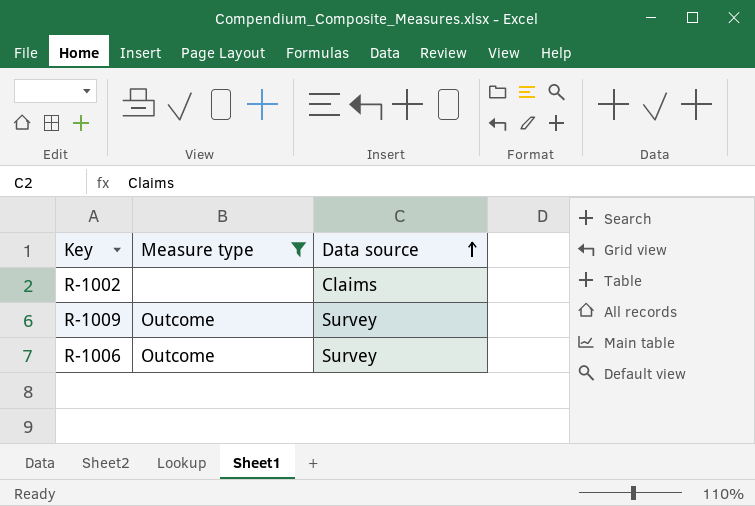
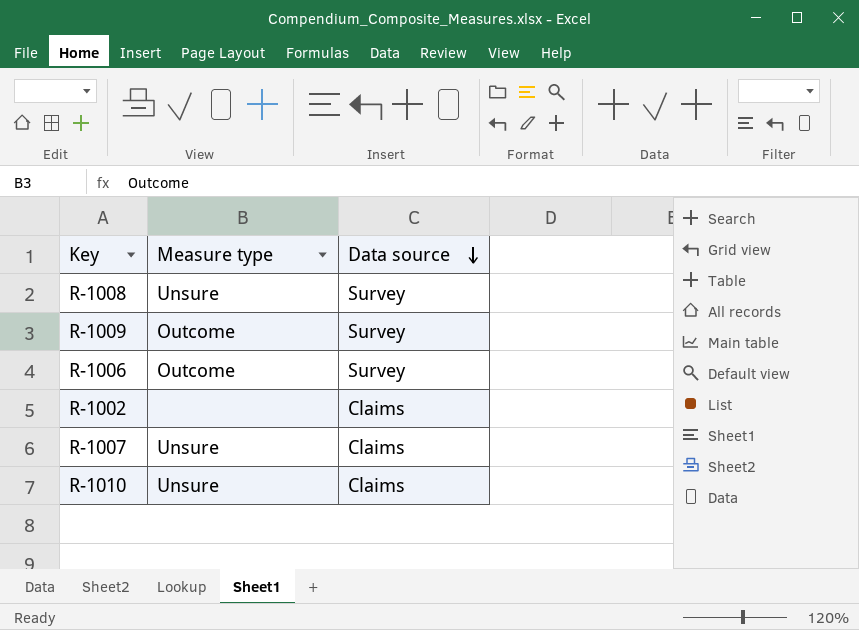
filter: Measure type != Unsure -> none
row order: Data source ascending -> Data source descending

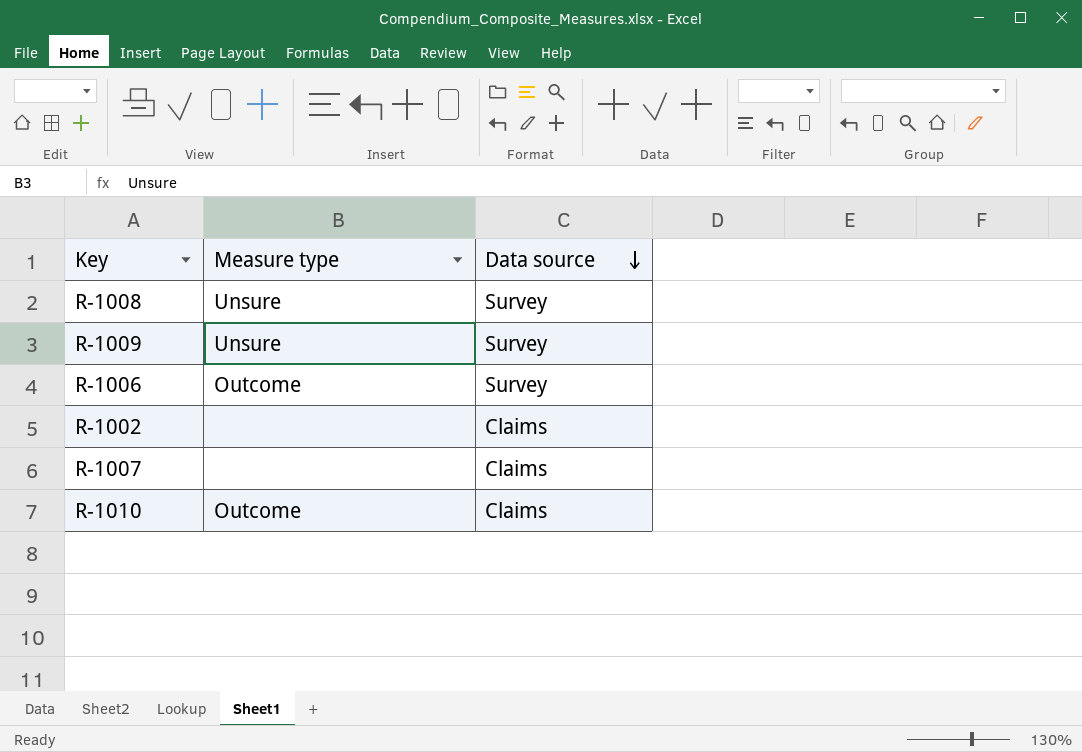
R-1009 | Measure type: Outcome -> Unsure
R-1007 | Measure type: Unsure -> none
R-1010 | Measure type: Unsure -> Outcome

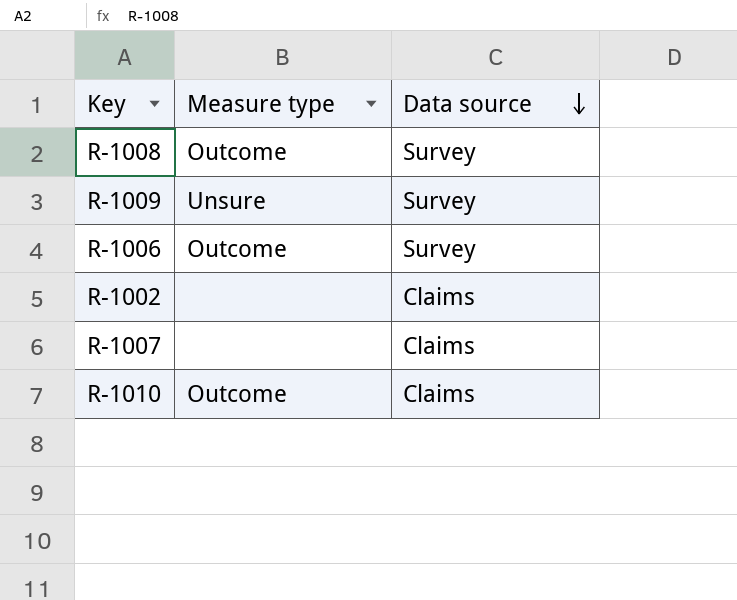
R-1008 | Measure type: Unsure -> Outcome

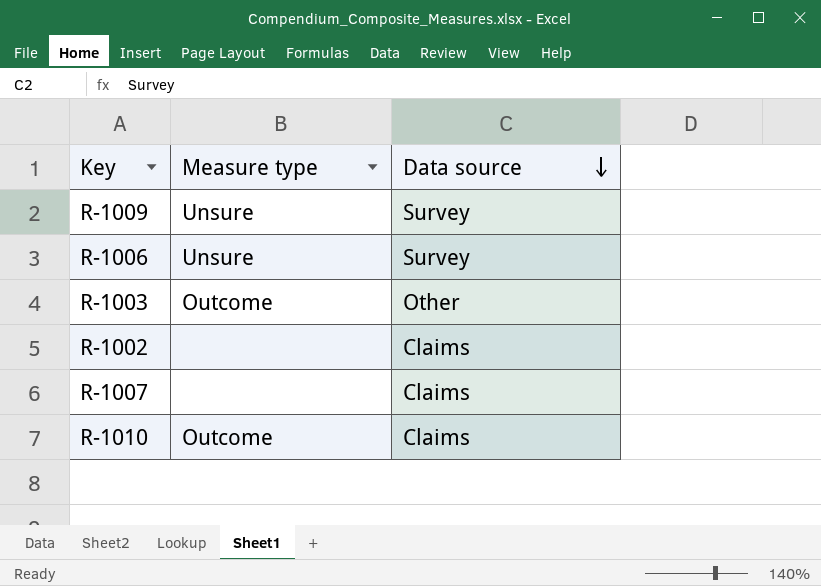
row R-1008: Outcome | Survey -> none
R-1006 | Measure type: Outcome -> Unsure
row R-1003: none -> Outcome | Other

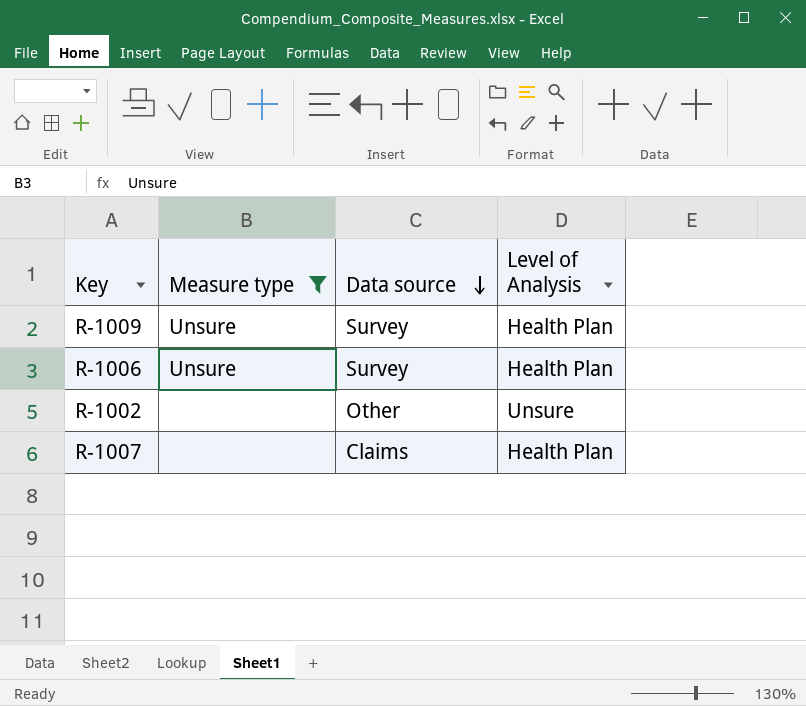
filter: none -> Measure type != Outcome
column Level of Analysis | position: none -> 4
R-1002 | Data source: Claims -> Other

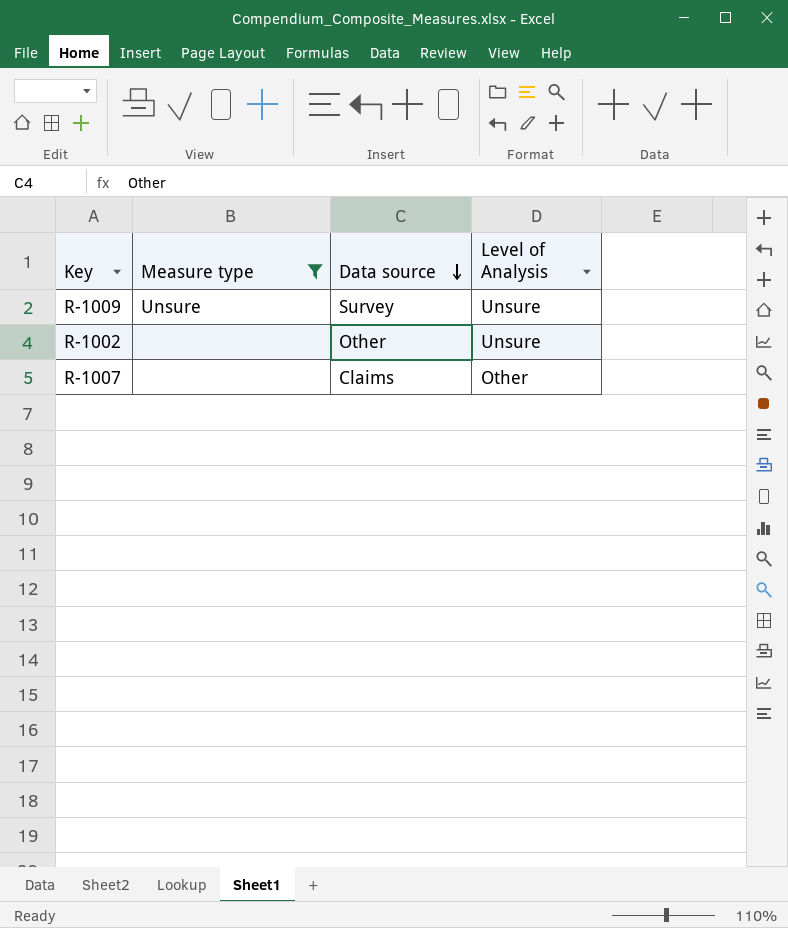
row R-1006: Unsure | Survey | Health Plan -> none
R-1009 | Level of Analysis: Health Plan -> Unsure
R-1007 | Level of Analysis: Health Plan -> Other

